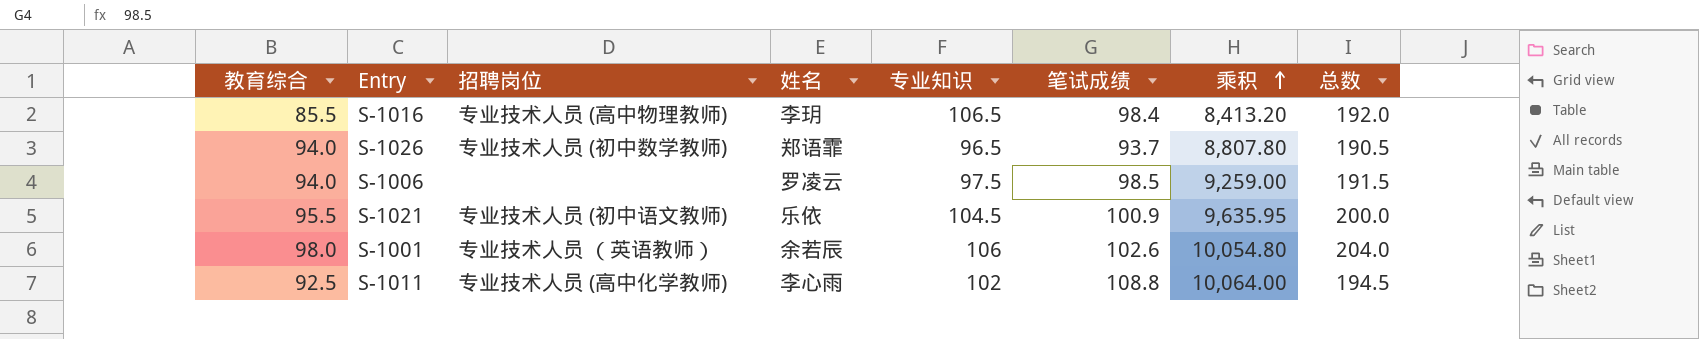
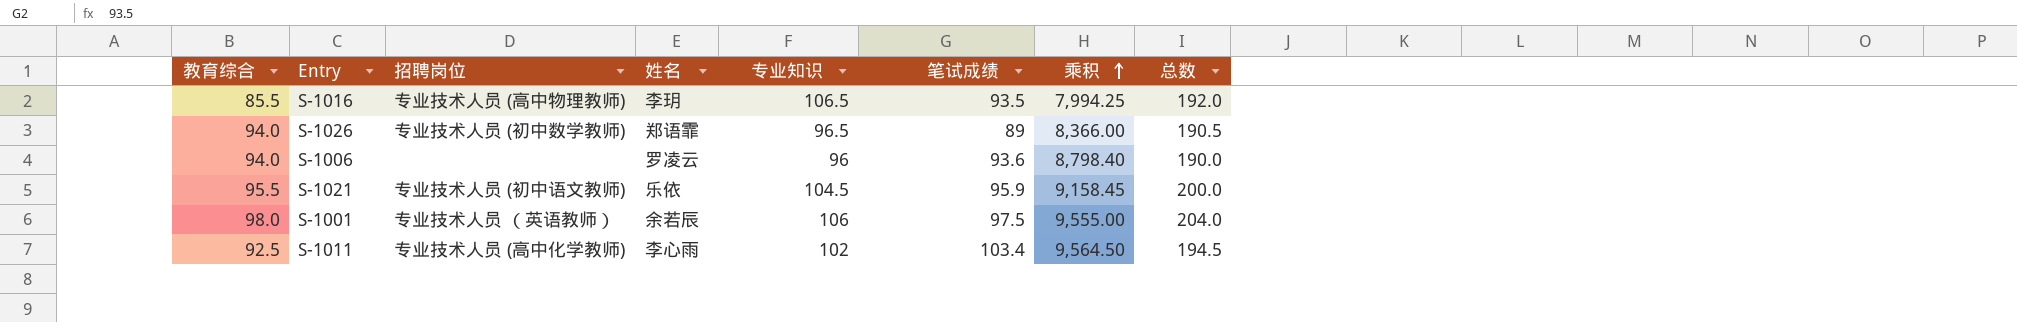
S-1016 | 笔试成绩: 98.4 -> 93.5
S-1016 | 乘积: 8,413.20 -> 7,994.25
S-1026 | 笔试成绩: 93.7 -> 89
S-1026 | 乘积: 8,807.80 -> 8,366.00
S-1006 | 专业知识: 97.5 -> 96
S-1006 | 笔试成绩: 98.5 -> 93.6
S-1006 | 乘积: 9,259.00 -> 8,798.40
S-1006 | 总数: 191.5 -> 190.0
S-1021 | 笔试成绩: 100.9 -> 95.9
S-1021 | 乘积: 9,635.95 -> 9,158.45
S-1001 | 笔试成绩: 102.6 -> 97.5
S-1001 | 乘积: 10,054.80 -> 9,555.00
S-1011 | 笔试成绩: 108.8 -> 103.4
S-1011 | 乘积: 10,064.00 -> 9,564.50

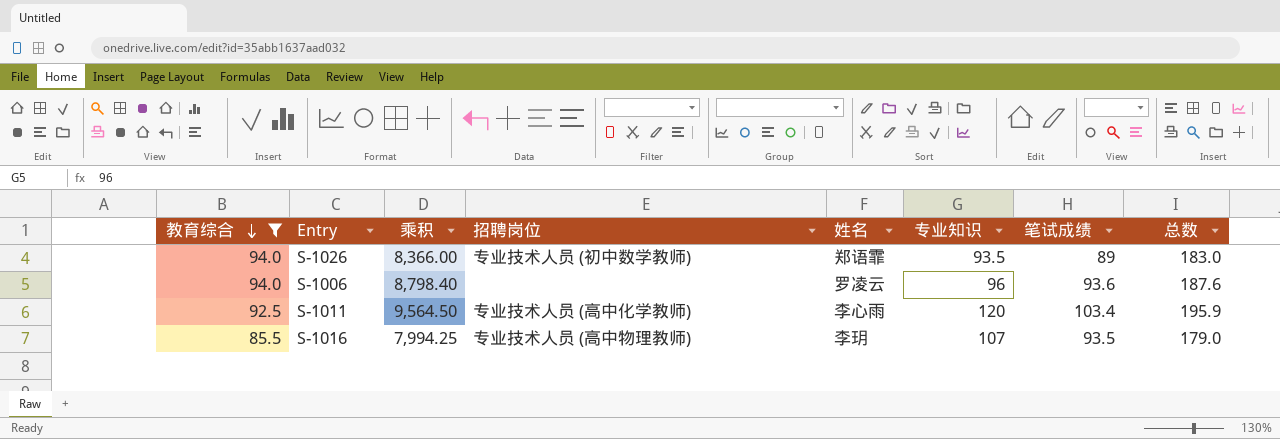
filter: none -> 教育综合 <= 94.0
row order: 乘积 ascending -> 教育综合 descending
column 乘积 | position: 7 -> 3
column 总数 | formula: [教育综合] + [专业知识] -> [教育综合] + [笔试成绩]
S-1026 | 专业知识: 96.5 -> 93.5
S-1011 | 专业知识: 102 -> 120
S-1016 | 专业知识: 106.5 -> 107

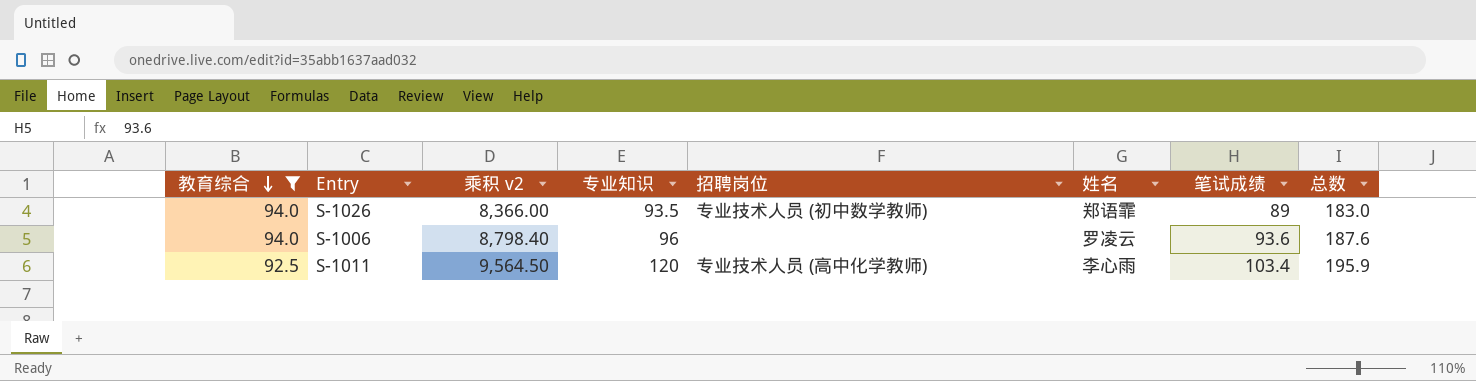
column name: 乘积 -> 乘积 v2
column 专业知识 | position: 6 -> 4
row S-1016: 85.5 | 7,994.25 | 专业技术人员 (高中物理教师) | 李玥 | 107 | 93.5 | 179.0 -> none

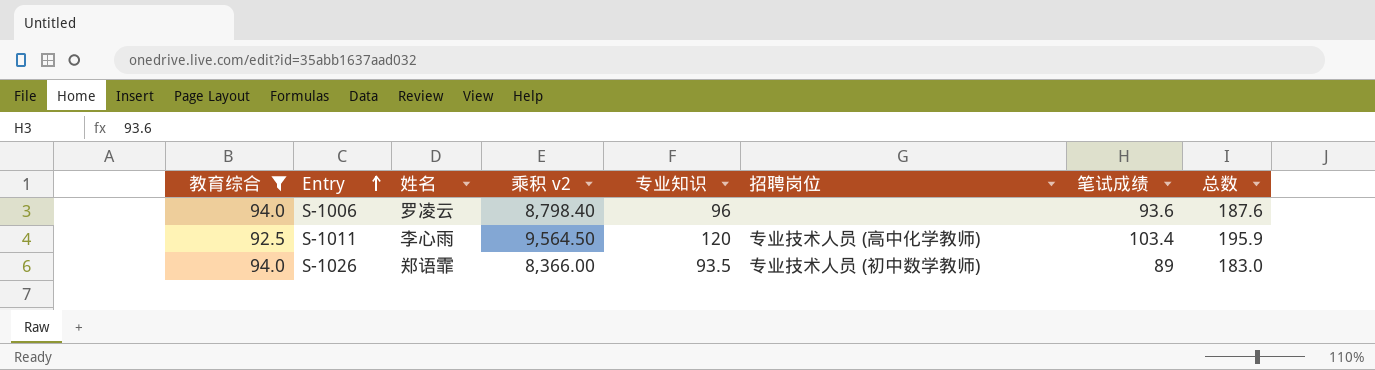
row order: 教育综合 descending -> Entry ascending
column 姓名 | position: 6 -> 3

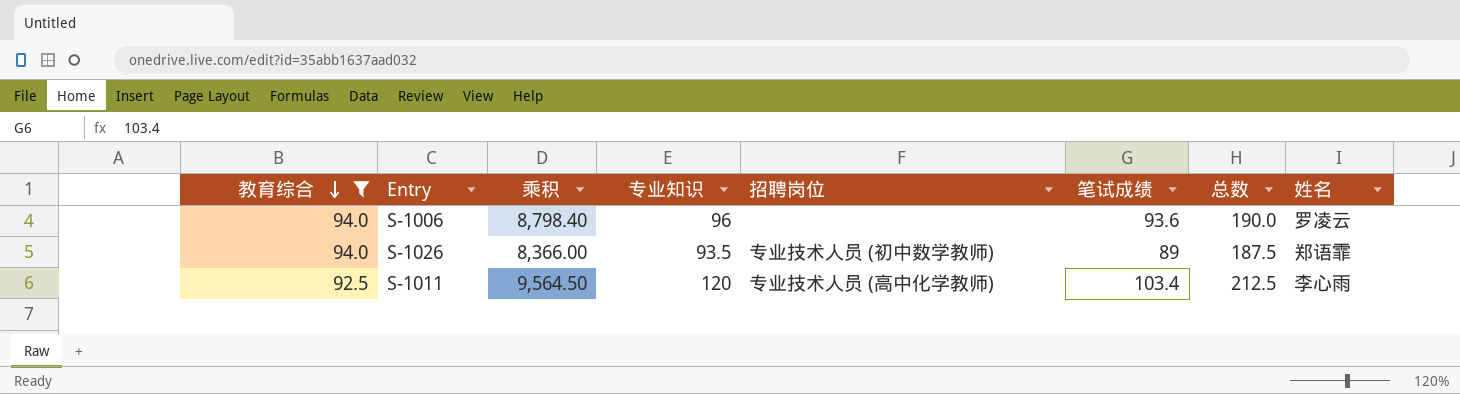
row order: Entry ascending -> 教育综合 descending
column name: 乘积 v2 -> 乘积
column 总数 | formula: [教育综合] + [笔试成绩] -> [教育综合] + [专业知识]
column 姓名 | position: 3 -> 8

